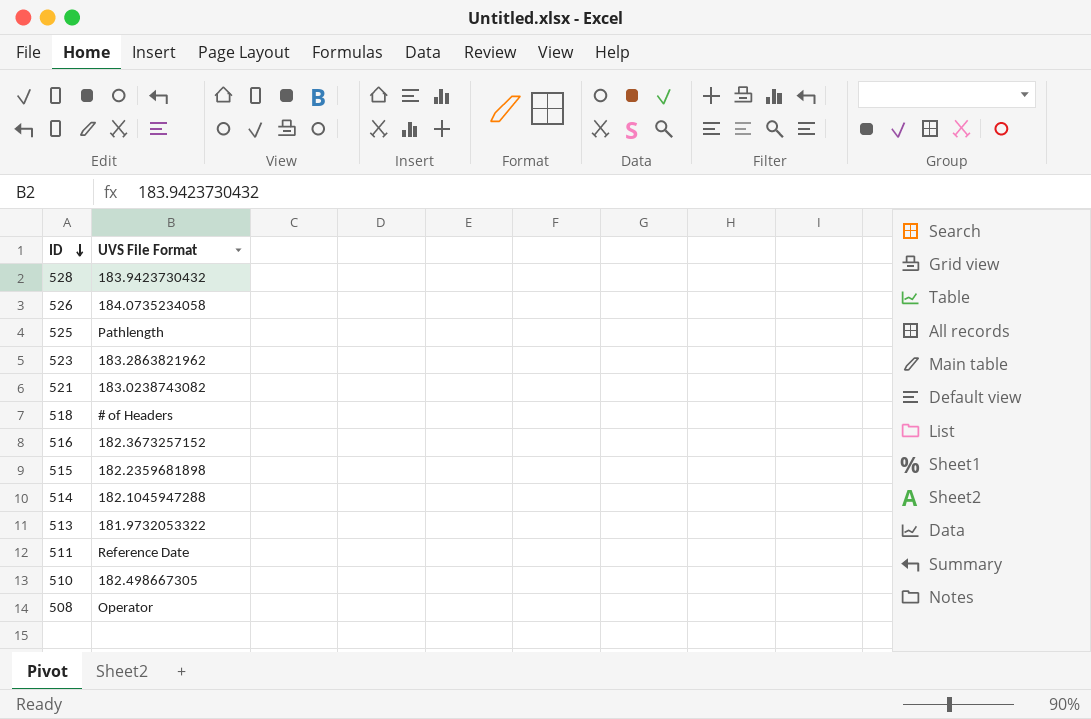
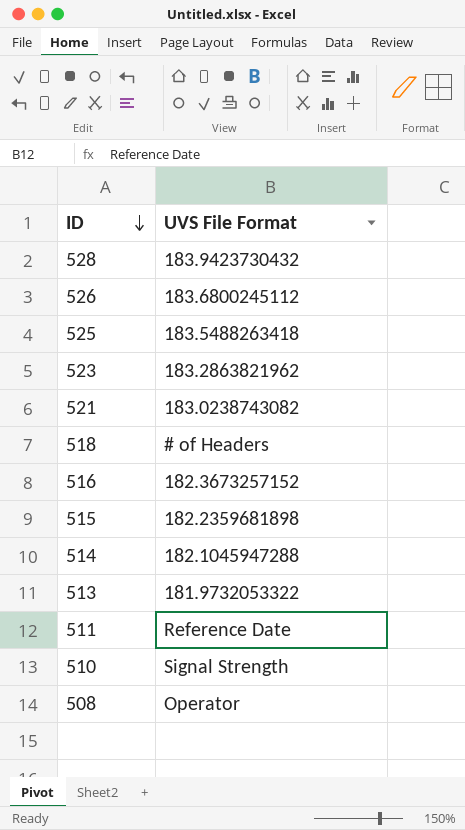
526 | UVS File Format: 184.0735234058 -> 183.6800245112
525 | UVS File Format: Pathlength -> 183.5488263418
510 | UVS File Format: 182.498667305 -> Signal Strength

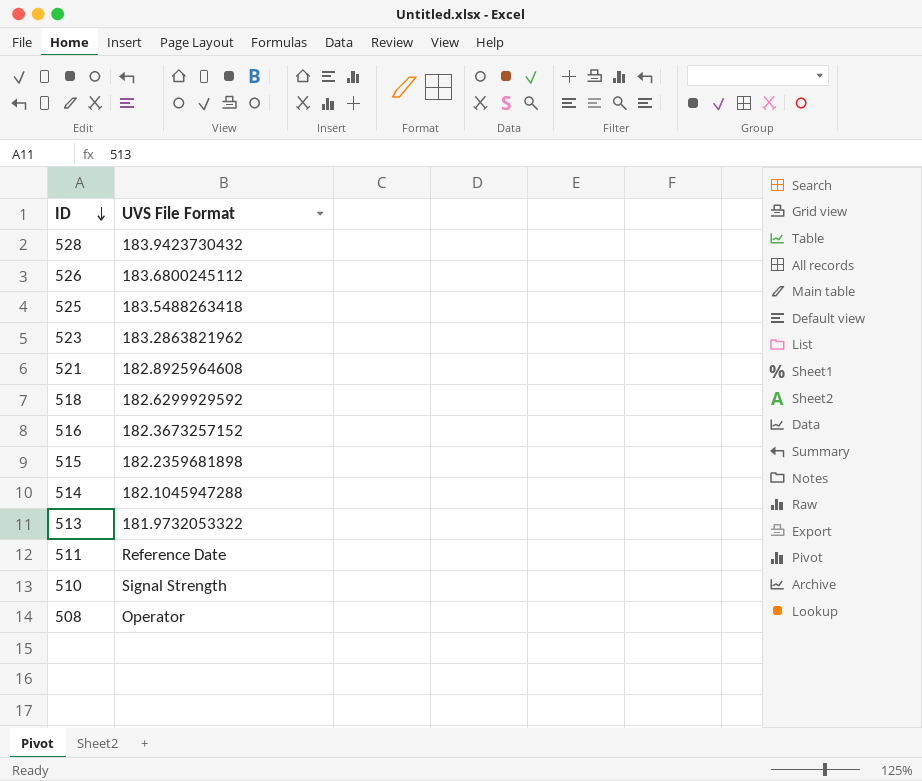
521 | UVS File Format: 183.0238743082 -> 182.8925964608
518 | UVS File Format: # of Headers -> 182.6299929592

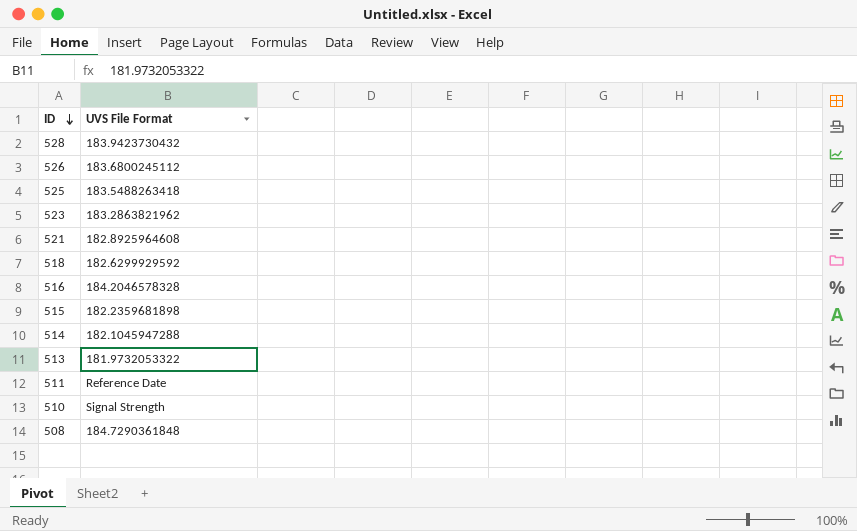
516 | UVS File Format: 182.3673257152 -> 184.2046578328
508 | UVS File Format: Operator -> 184.7290361848

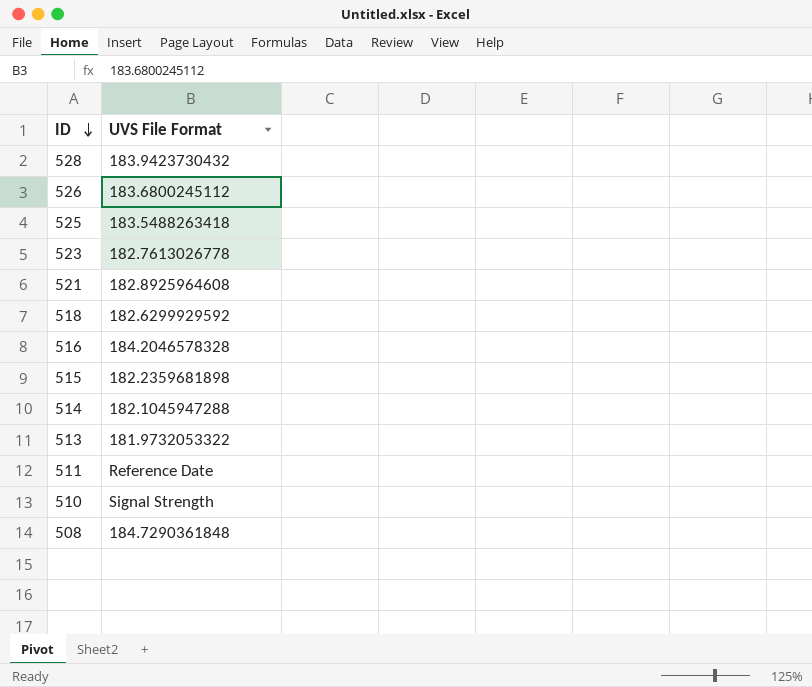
523 | UVS File Format: 183.2863821962 -> 182.7613026778

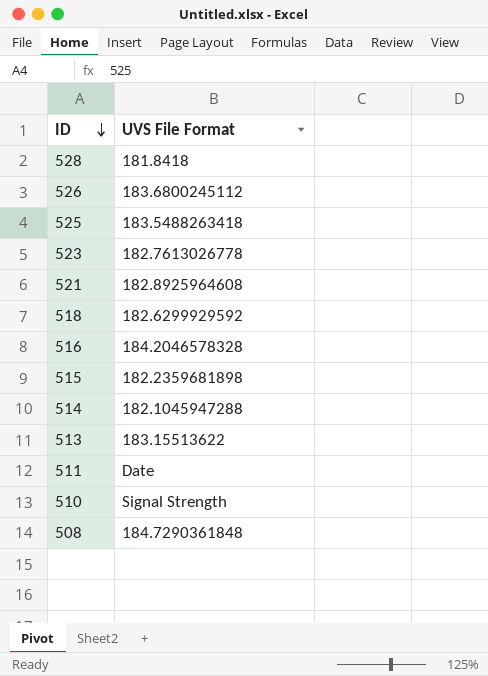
528 | UVS File Format: 183.9423730432 -> 181.8418
513 | UVS File Format: 181.9732053322 -> 183.15513622
511 | UVS File Format: Reference Date -> Date

